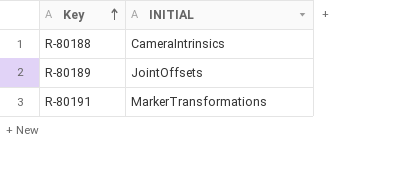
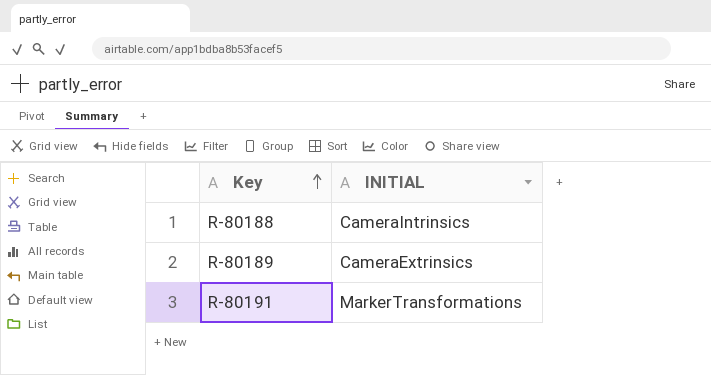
R-80189 | INITIAL: JointOffsets -> CameraExtrinsics

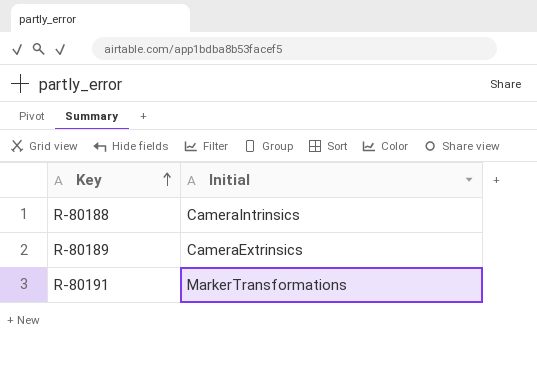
column name: INITIAL -> Initial

